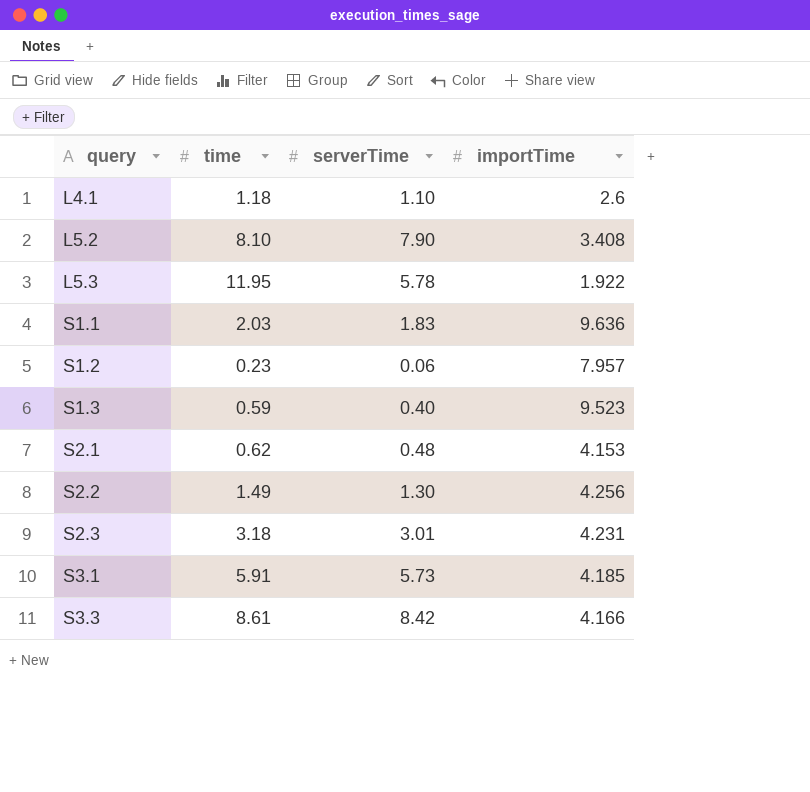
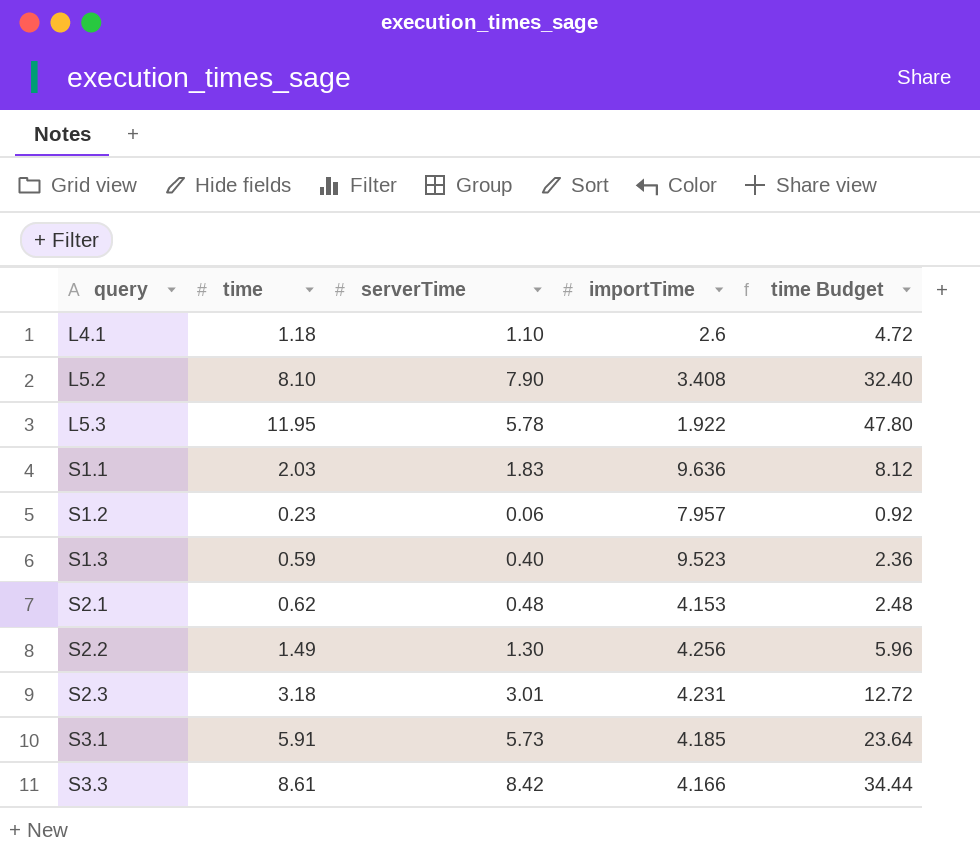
column time Budget | formula: none -> [time] * 4

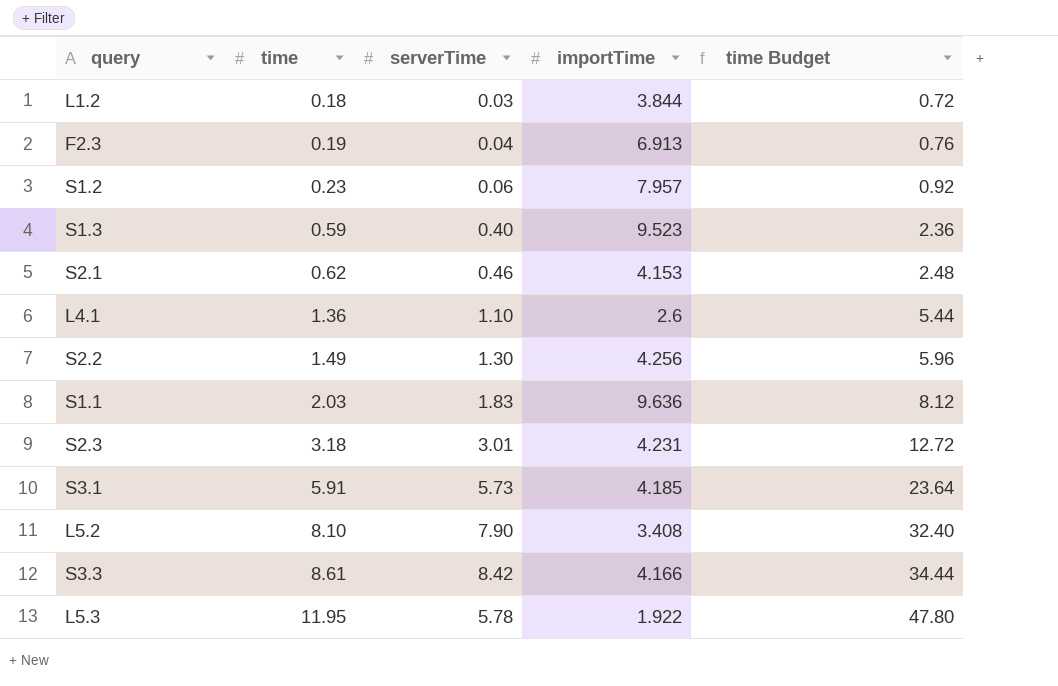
row order: query ascending -> time ascending
row L1.2: none -> 0.18 | 0.03 | 3.844 | 0.72
row F2.3: none -> 0.19 | 0.04 | 6.913 | 0.76
S2.1 | serverTime: 0.48 -> 0.46
L4.1 | time: 1.18 -> 1.36
L4.1 | time Budget: 4.72 -> 5.44

